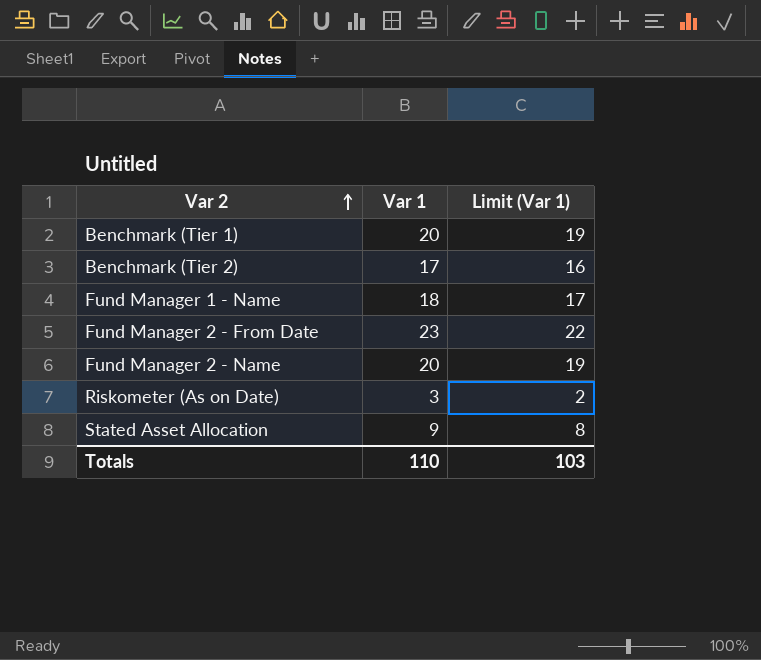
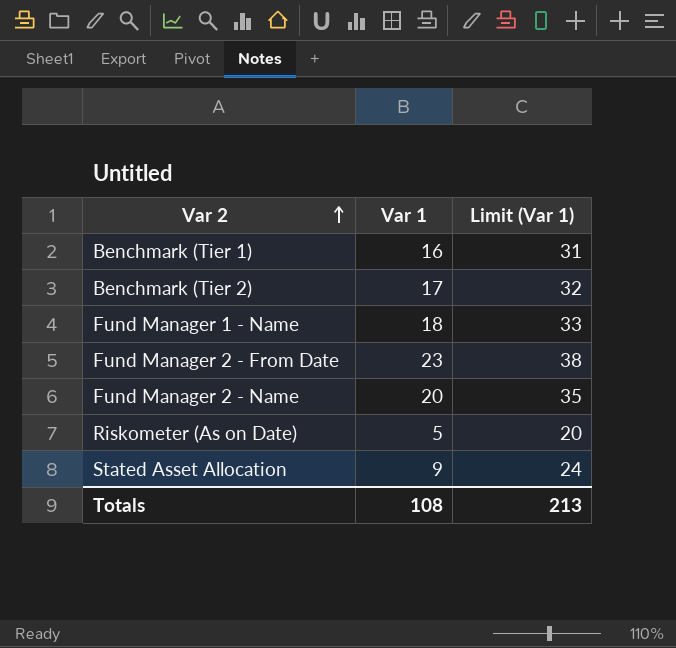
column Limit (Var 1) | formula: [Var 1] - 1 -> [Var 1] + 15
Benchmark (Tier 1) | Var 1: 20 -> 16
Riskometer (As on Date) | Var 1: 3 -> 5
Totals | Var 1: 110 -> 108
Totals | Limit (Var 1): 103 -> 213

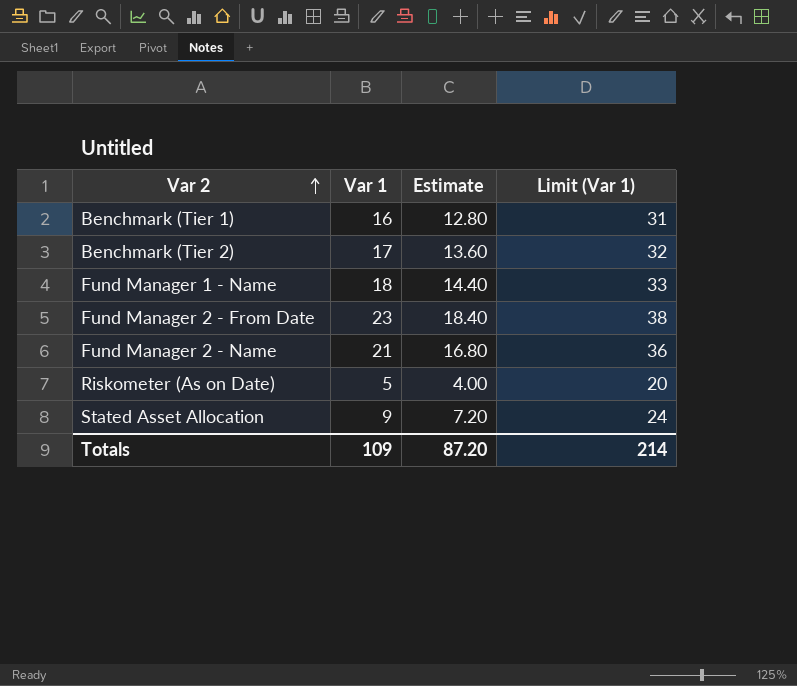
column Estimate | formula: none -> [Var 1] * 0.8
Fund Manager 2 - Name | Var 1: 20 -> 21
Fund Manager 2 - Name | Limit (Var 1): 35 -> 36
Totals | Var 1: 108 -> 109
Totals | Limit (Var 1): 213 -> 214

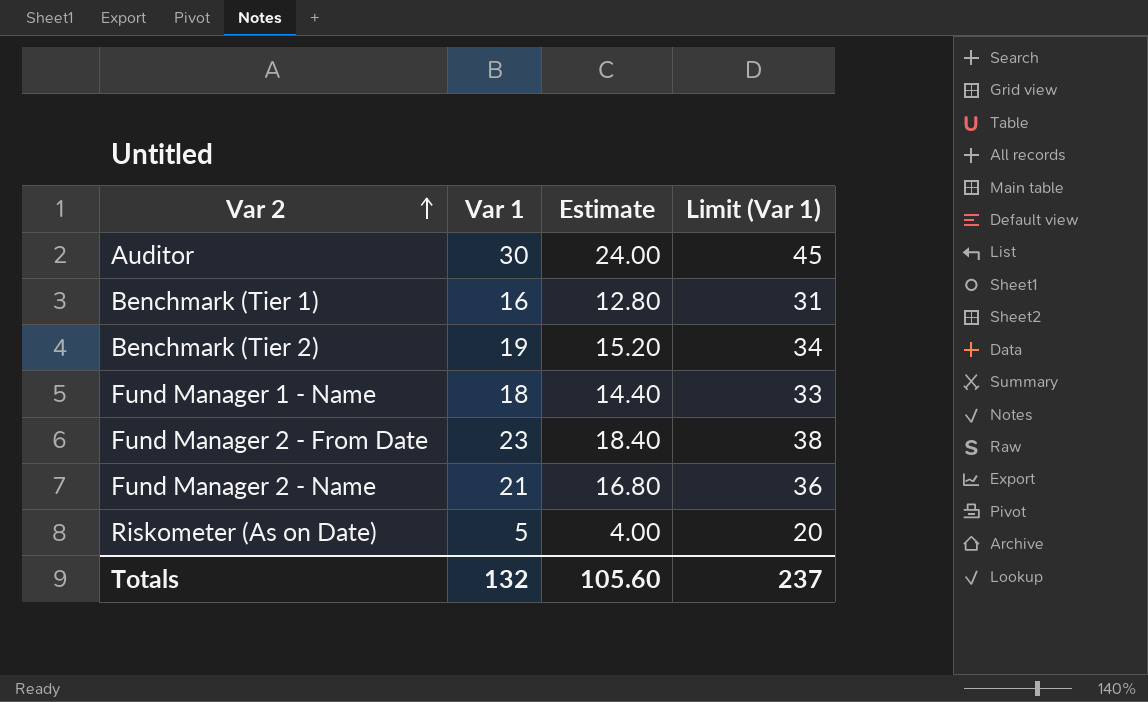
row Stated Asset Allocation: 9 | 7.20 | 24 -> none
row Auditor: none -> 30 | 24.00 | 45
Benchmark (Tier 2) | Var 1: 17 -> 19
Benchmark (Tier 2) | Estimate: 13.60 -> 15.20
Benchmark (Tier 2) | Limit (Var 1): 32 -> 34
Totals | Var 1: 109 -> 132
Totals | Estimate: 87.20 -> 105.60
Totals | Limit (Var 1): 214 -> 237

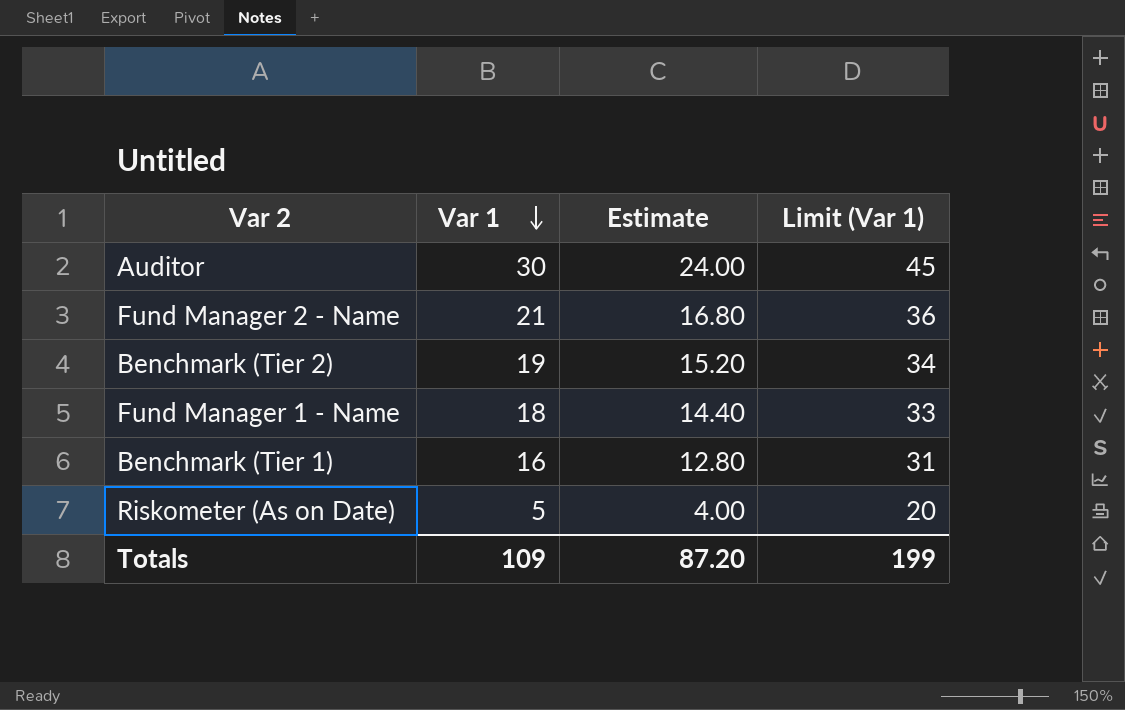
row order: Var 2 ascending -> Var 1 descending
row Fund Manager 2 - From Date: 23 | 18.40 | 38 -> none
Totals | Var 1: 132 -> 109
Totals | Estimate: 105.60 -> 87.20
Totals | Limit (Var 1): 237 -> 199

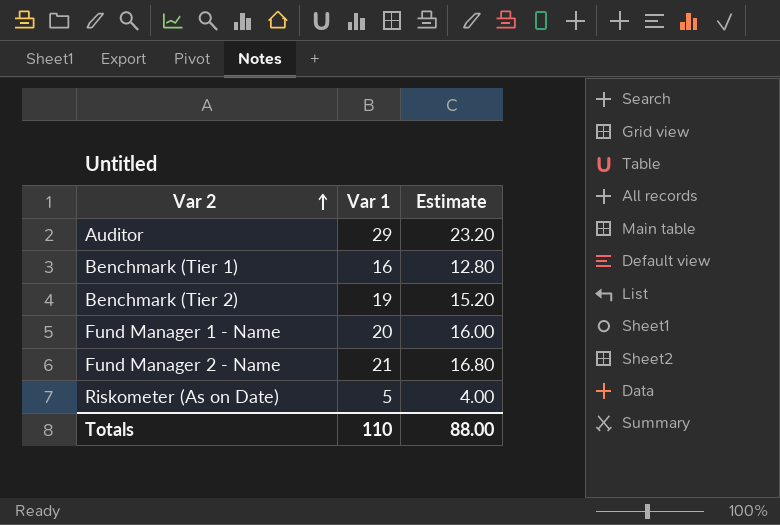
row order: Var 1 descending -> Var 2 ascending
column Limit (Var 1) | formula: [Var 1] + 15 -> none
Auditor | Var 1: 30 -> 29
Auditor | Estimate: 24.00 -> 23.20
Fund Manager 1 - Name | Var 1: 18 -> 20
Fund Manager 1 - Name | Estimate: 14.40 -> 16.00
Totals | Var 1: 109 -> 110
Totals | Estimate: 87.20 -> 88.00

